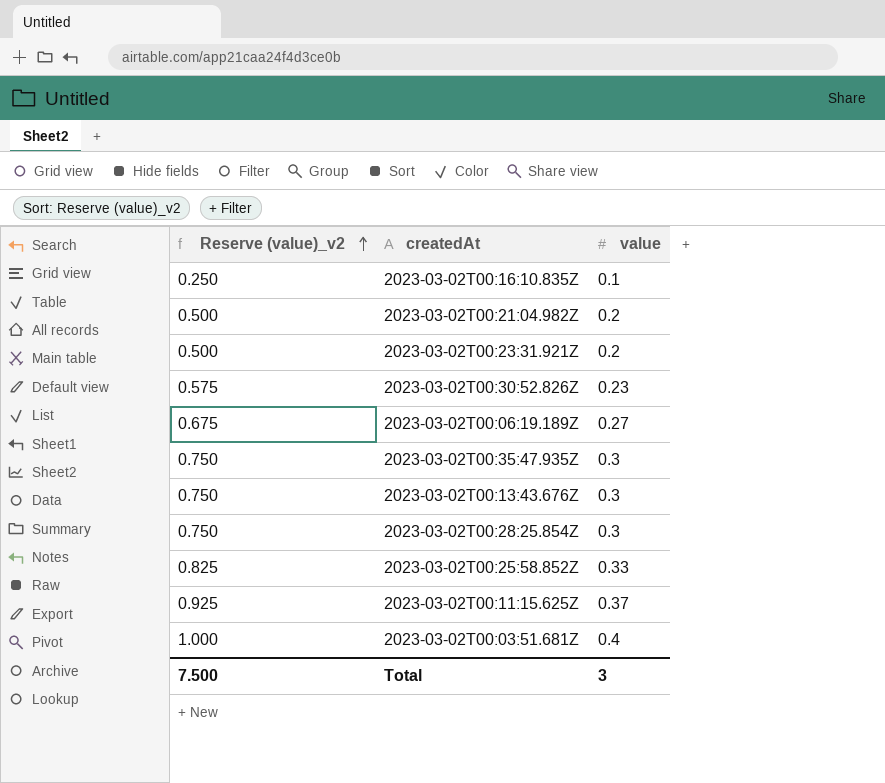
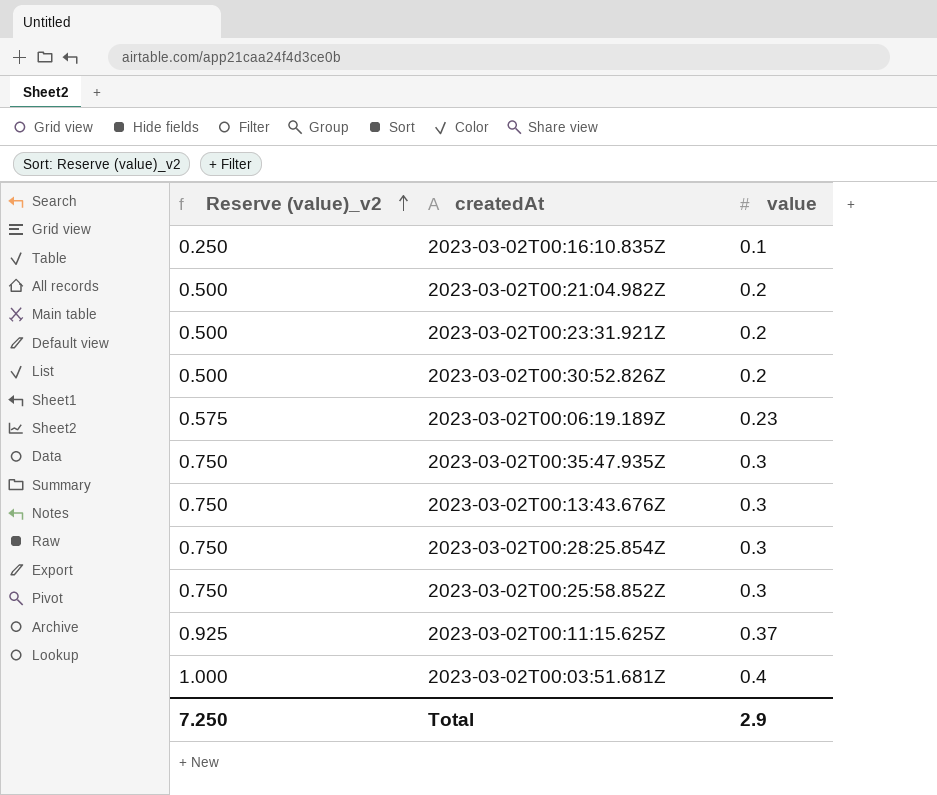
2023-03-02T00:30:52.826Z | Reserve (value)_v2: 0.575 -> 0.500
2023-03-02T00:30:52.826Z | value: 0.23 -> 0.2
2023-03-02T00:06:19.189Z | Reserve (value)_v2: 0.675 -> 0.575
2023-03-02T00:06:19.189Z | value: 0.27 -> 0.23
2023-03-02T00:25:58.852Z | Reserve (value)_v2: 0.825 -> 0.750
2023-03-02T00:25:58.852Z | value: 0.33 -> 0.3
Total | Reserve (value)_v2: 7.500 -> 7.250
Total | value: 3 -> 2.9

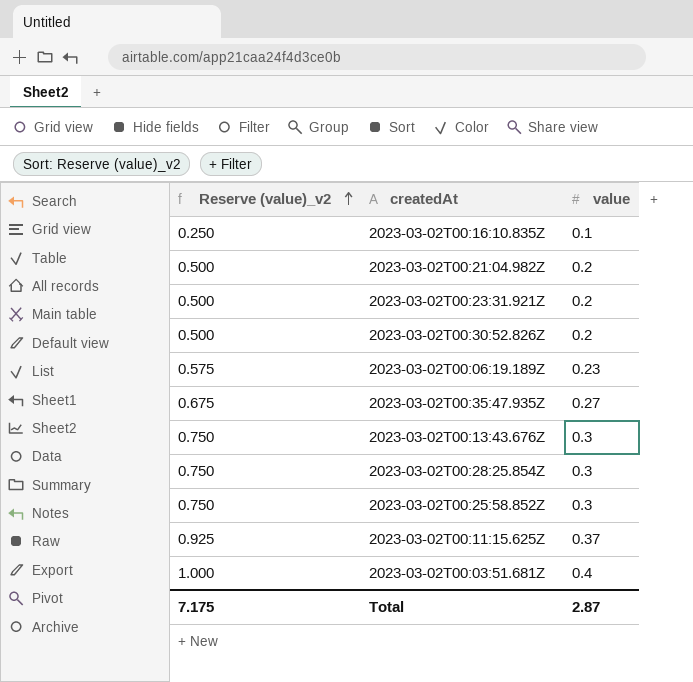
2023-03-02T00:35:47.935Z | Reserve (value)_v2: 0.750 -> 0.675
2023-03-02T00:35:47.935Z | value: 0.3 -> 0.27
Total | Reserve (value)_v2: 7.250 -> 7.175
Total | value: 2.9 -> 2.87

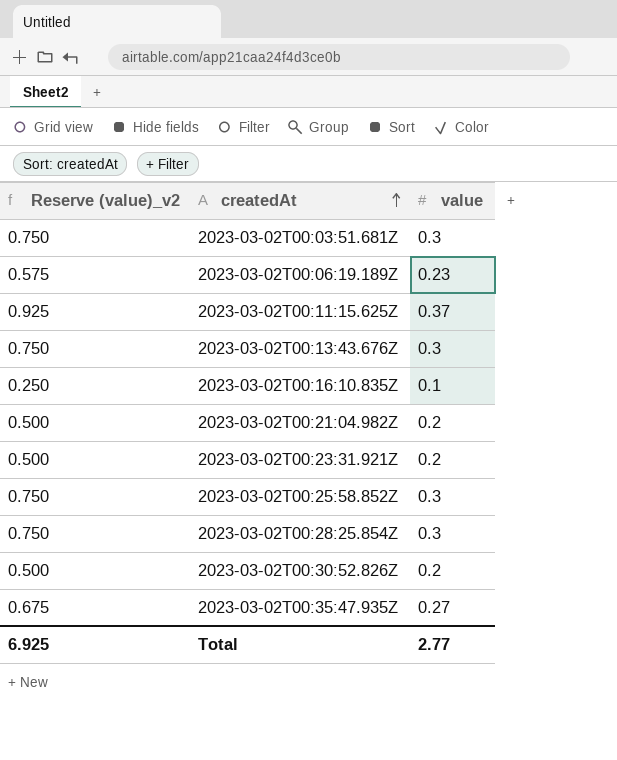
row order: Reserve (value)_v2 ascending -> createdAt ascending
2023-03-02T00:03:51.681Z | Reserve (value)_v2: 1.000 -> 0.750
2023-03-02T00:03:51.681Z | value: 0.4 -> 0.3
Total | Reserve (value)_v2: 7.175 -> 6.925
Total | value: 2.87 -> 2.77

